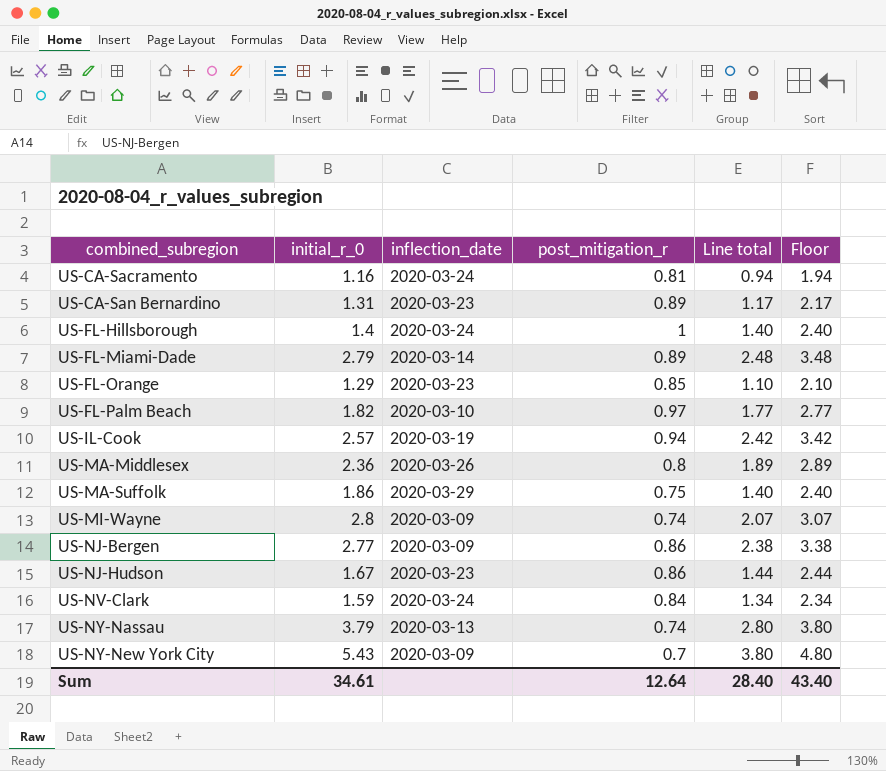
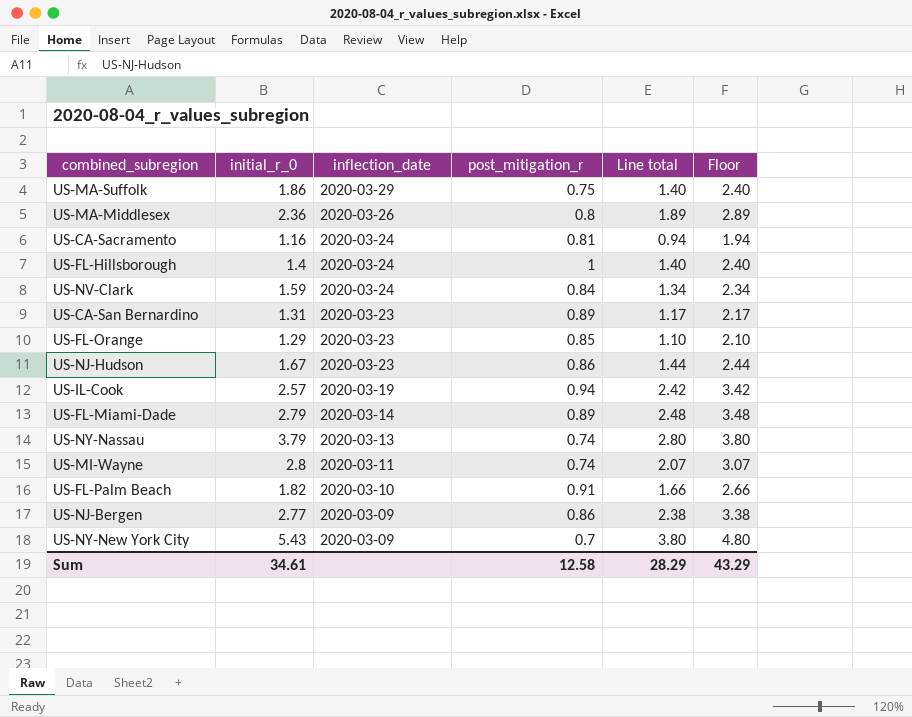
row order: combined_subregion ascending -> inflection_date descending
US-MI-Wayne | inflection_date: 2020-03-09 -> 2020-03-11
US-FL-Palm Beach | post_mitigation_r: 0.97 -> 0.91
US-FL-Palm Beach | Line total: 1.77 -> 1.66
US-FL-Palm Beach | Floor: 2.77 -> 2.66
Sum | post_mitigation_r: 12.64 -> 12.58
Sum | Line total: 28.40 -> 28.29
Sum | Floor: 43.40 -> 43.29

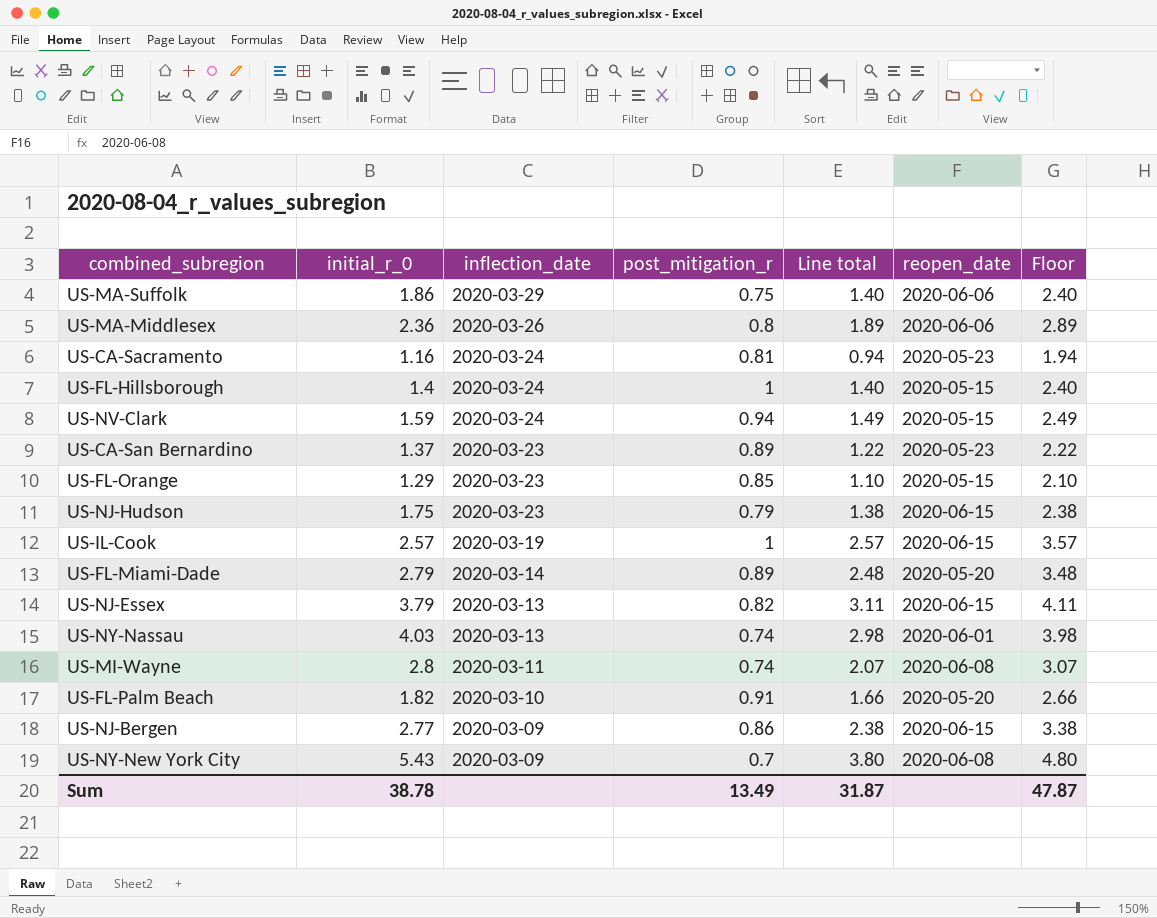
column reopen_date | position: none -> 6
US-NV-Clark | post_mitigation_r: 0.84 -> 0.94
US-NV-Clark | Line total: 1.34 -> 1.49
US-NV-Clark | Floor: 2.34 -> 2.49
US-CA-San Bernardino | initial_r_0: 1.31 -> 1.37
US-CA-San Bernardino | Line total: 1.17 -> 1.22
US-CA-San Bernardino | Floor: 2.17 -> 2.22
US-NJ-Hudson | initial_r_0: 1.67 -> 1.75
US-NJ-Hudson | post_mitigation_r: 0.86 -> 0.79
US-NJ-Hudson | Line total: 1.44 -> 1.38
US-NJ-Hudson | Floor: 2.44 -> 2.38
US-IL-Cook | post_mitigation_r: 0.94 -> 1
US-IL-Cook | Line total: 2.42 -> 2.57
US-IL-Cook | Floor: 3.42 -> 3.57
row US-NJ-Essex: none -> 3.79 | 2020-03-13 | 0.82 | 3.11 | 2020-06-15 | 4.11
US-NY-Nassau | initial_r_0: 3.79 -> 4.03
US-NY-Nassau | Line total: 2.80 -> 2.98
US-NY-Nassau | Floor: 3.80 -> 3.98
Sum | initial_r_0: 34.61 -> 38.78
Sum | post_mitigation_r: 12.58 -> 13.49
Sum | Line total: 28.29 -> 31.87
Sum | Floor: 43.29 -> 47.87

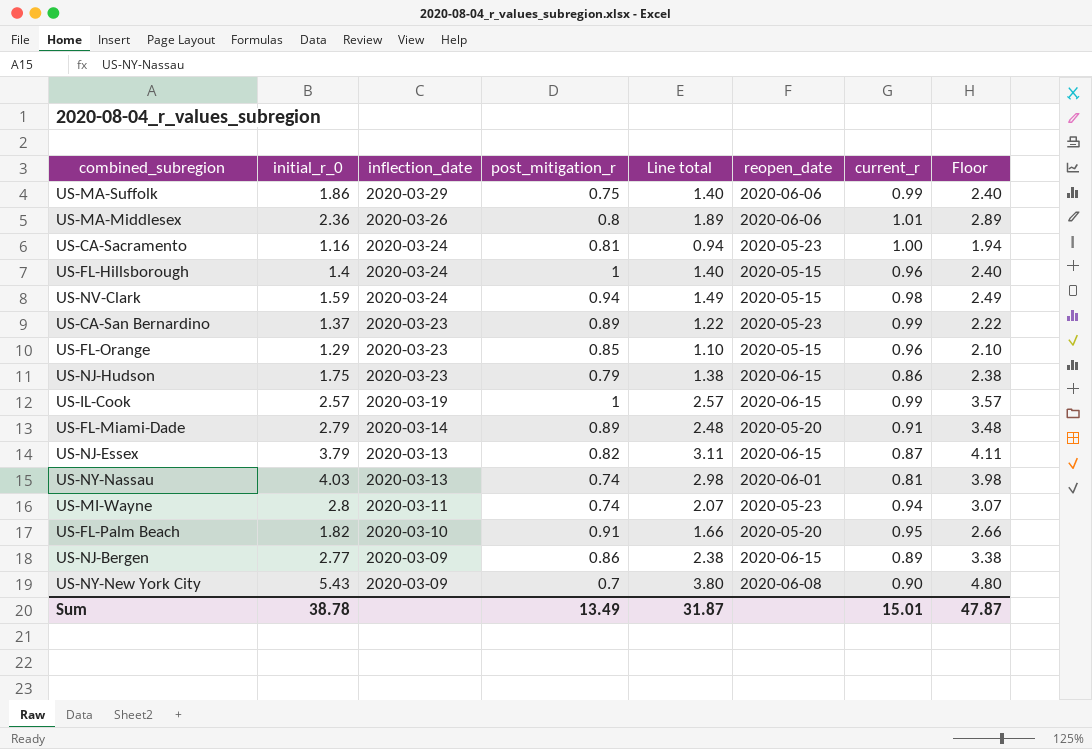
column current_r | position: none -> 7
US-MI-Wayne | reopen_date: 2020-06-08 -> 2020-05-23

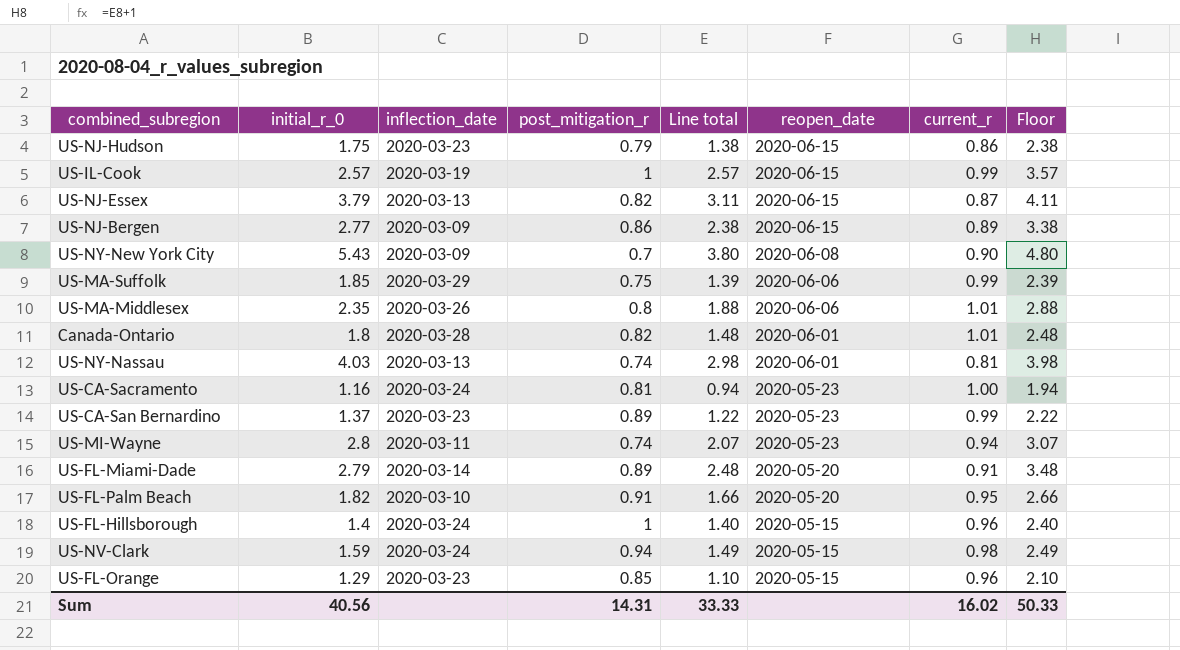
row order: inflection_date descending -> reopen_date descending
US-MA-Suffolk | initial_r_0: 1.86 -> 1.85
US-MA-Suffolk | Line total: 1.40 -> 1.39
US-MA-Suffolk | Floor: 2.40 -> 2.39
US-MA-Middlesex | initial_r_0: 2.36 -> 2.35
US-MA-Middlesex | Line total: 1.89 -> 1.88
US-MA-Middlesex | Floor: 2.89 -> 2.88
row Canada-Ontario: none -> 1.8 | 2020-03-28 | 0.82 | 1.48 | 2020-06-01 | 1.01 | 2.48
Sum | initial_r_0: 38.78 -> 40.56
Sum | post_mitigation_r: 13.49 -> 14.31
Sum | Line total: 31.87 -> 33.33
Sum | current_r: 15.01 -> 16.02
Sum | Floor: 47.87 -> 50.33

